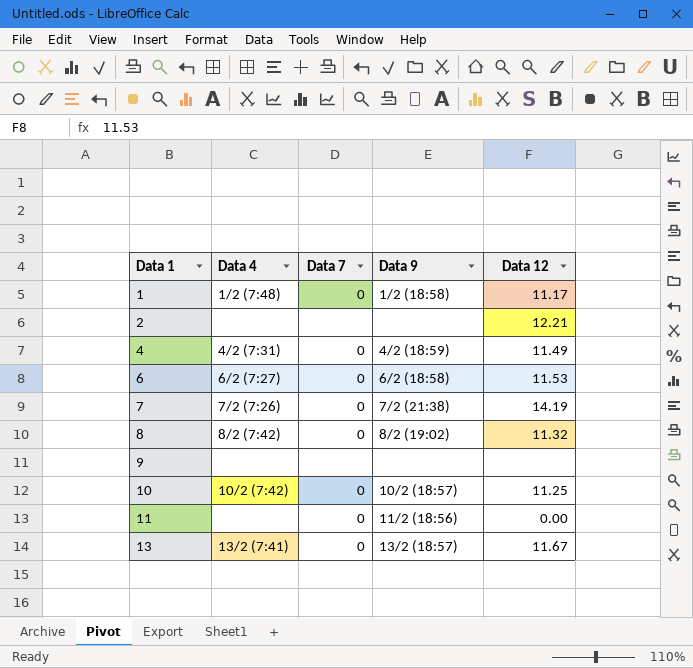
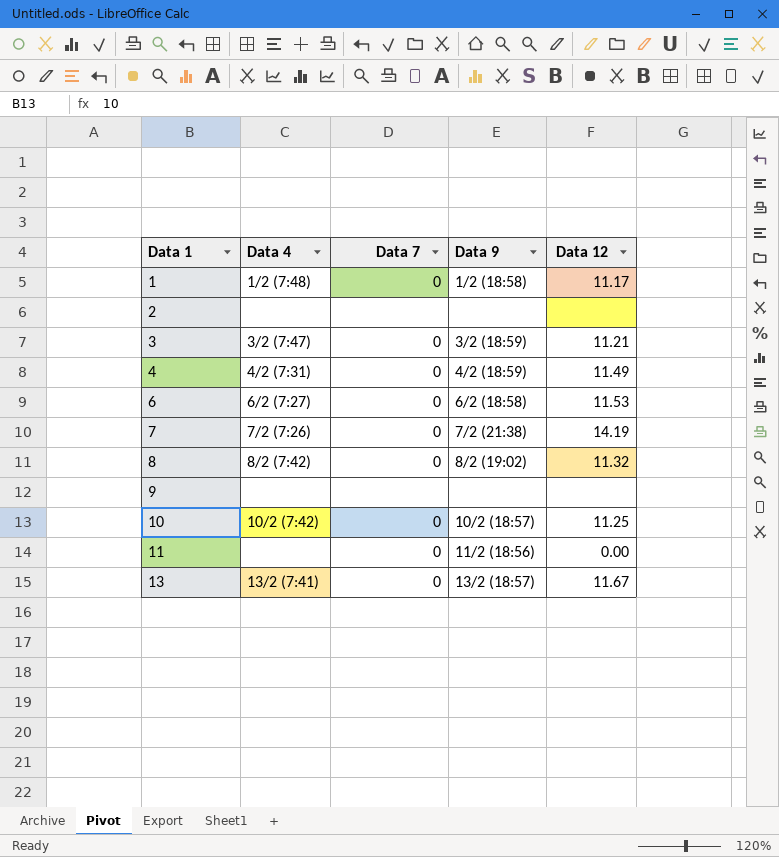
2 | Data 12: 12.21 -> none
row 3: none -> 3/2 (7:47) | 0 | 3/2 (18:59) | 11.21

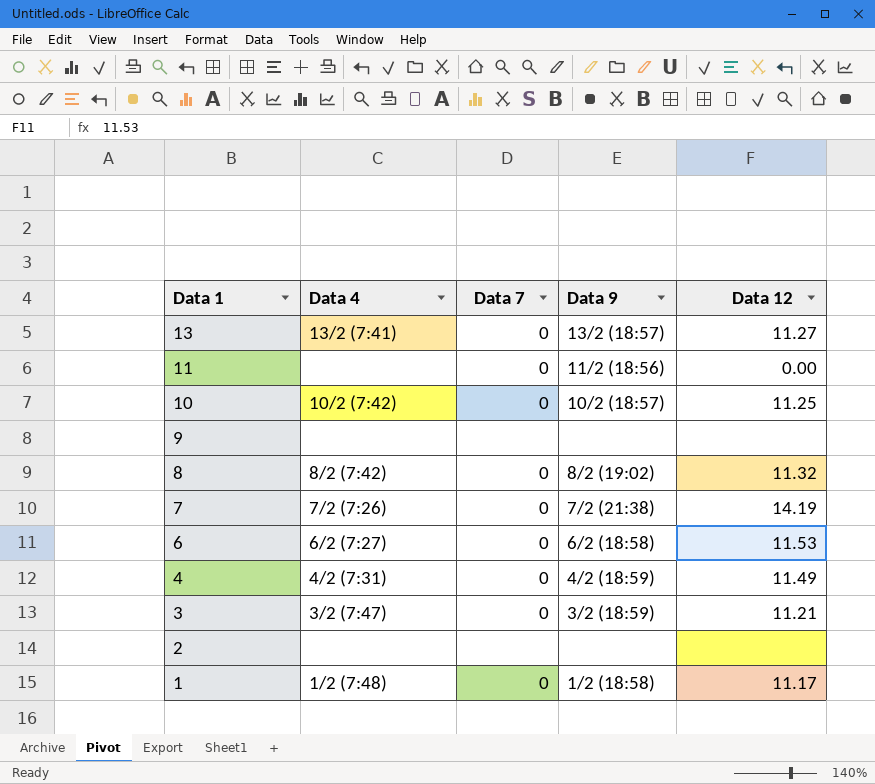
row order: Data 1 ascending -> Data 1 descending
13 | Data 12: 11.67 -> 11.27

